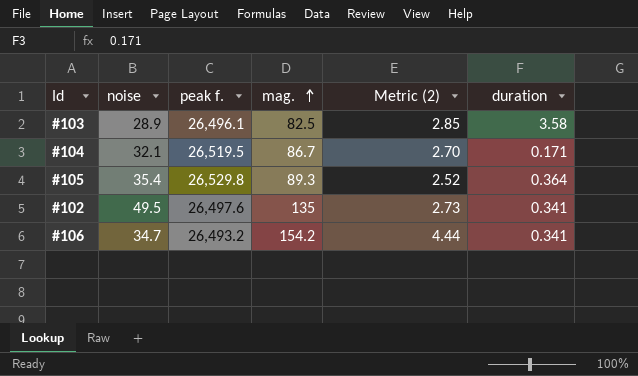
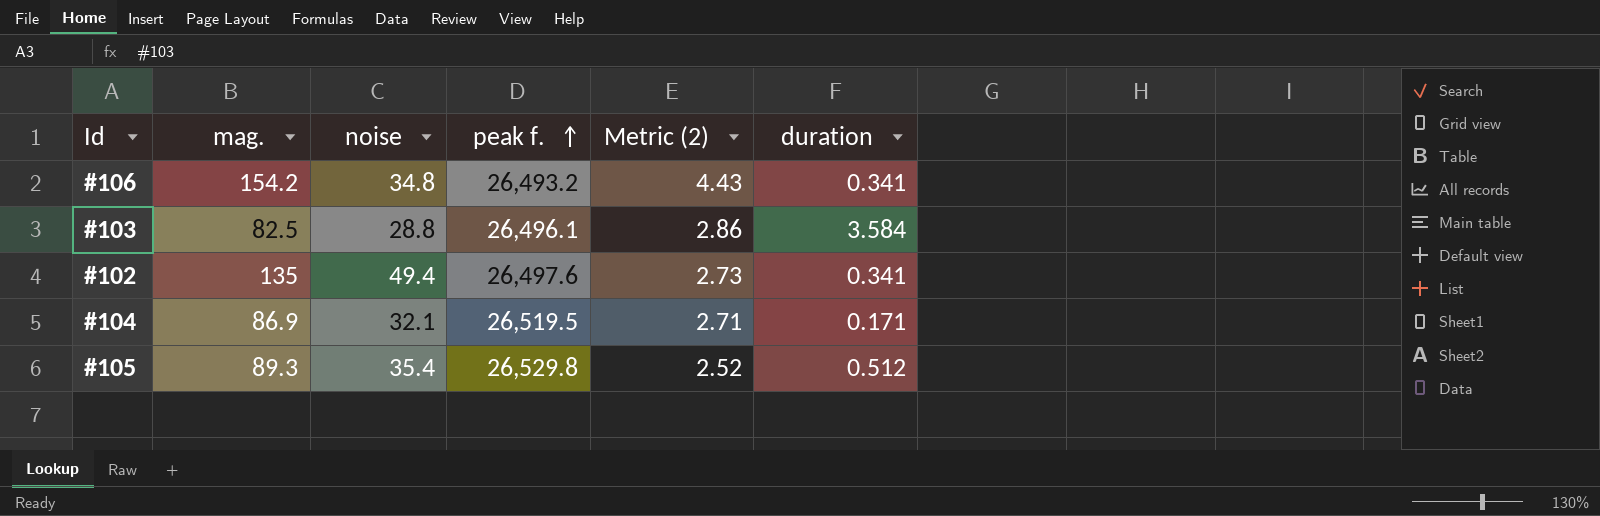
row order: mag. ascending -> peak f. ascending
column mag. | position: 4 -> 2
#106 | noise: 34.7 -> 34.8
#106 | Metric (2): 4.44 -> 4.43
#103 | noise: 28.9 -> 28.8
#103 | Metric (2): 2.85 -> 2.86
#103 | duration: 3.58 -> 3.584
#102 | noise: 49.5 -> 49.4
#104 | mag.: 86.7 -> 86.9
#104 | Metric (2): 2.70 -> 2.71
#105 | duration: 0.364 -> 0.512

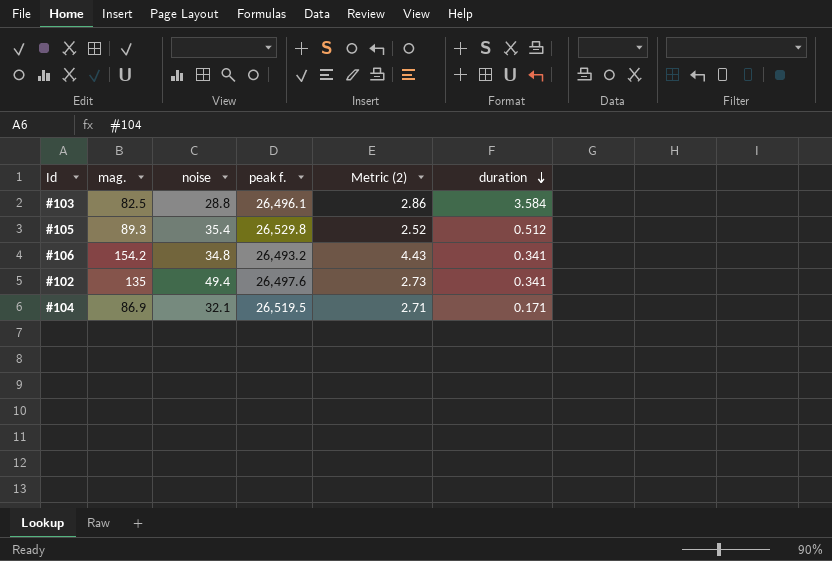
row order: peak f. ascending -> duration descending

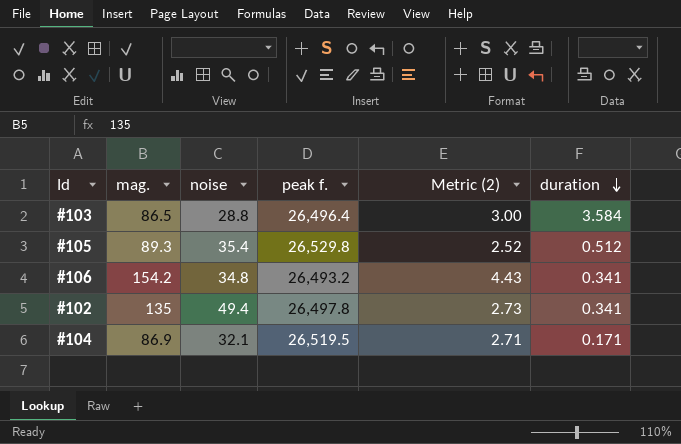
#103 | mag.: 82.5 -> 86.5
#103 | peak f.: 26,496.1 -> 26,496.4
#103 | Metric (2): 2.86 -> 3.00
#102 | peak f.: 26,497.6 -> 26,497.8

